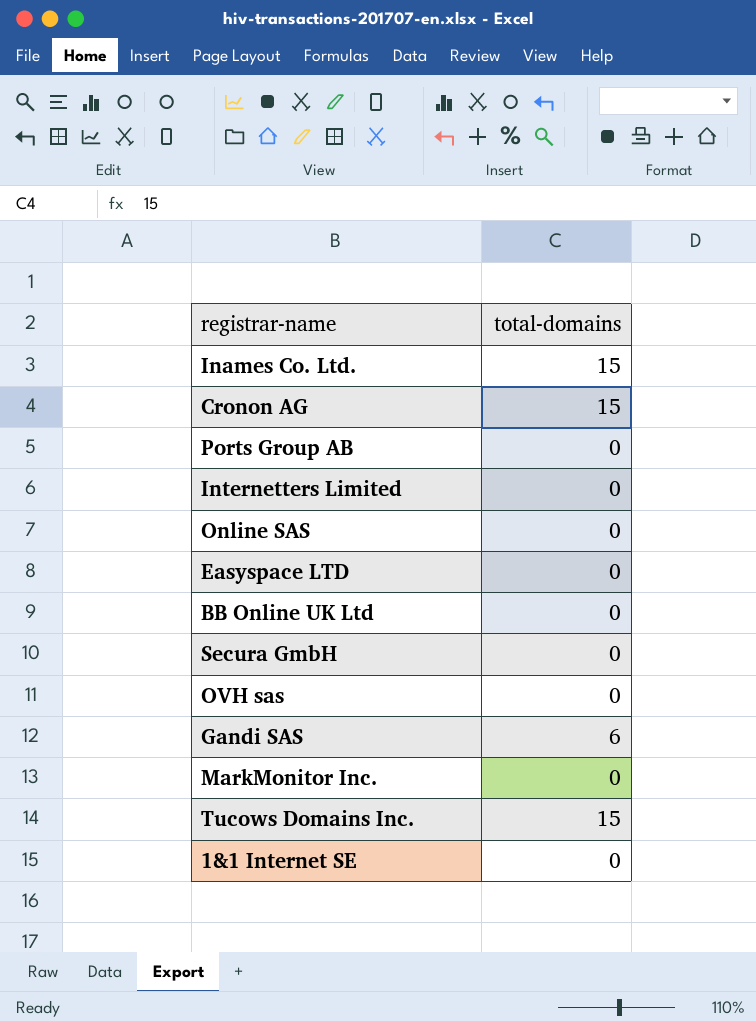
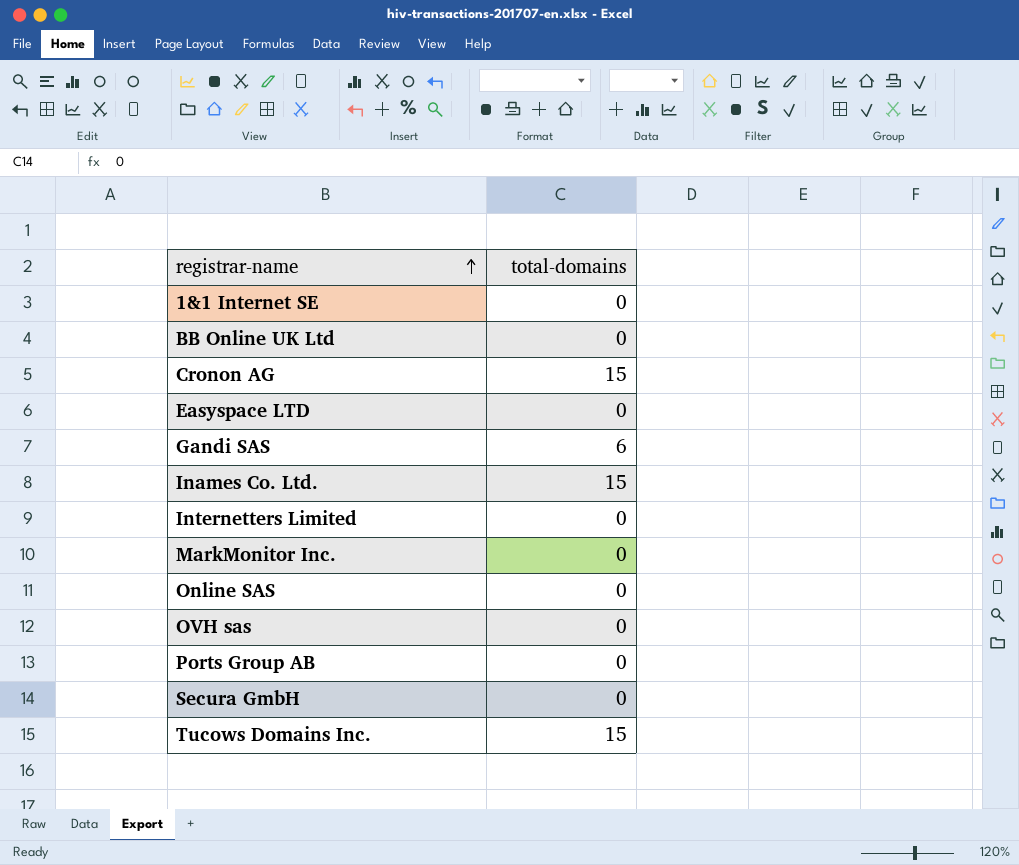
row order: none -> registrar-name ascending

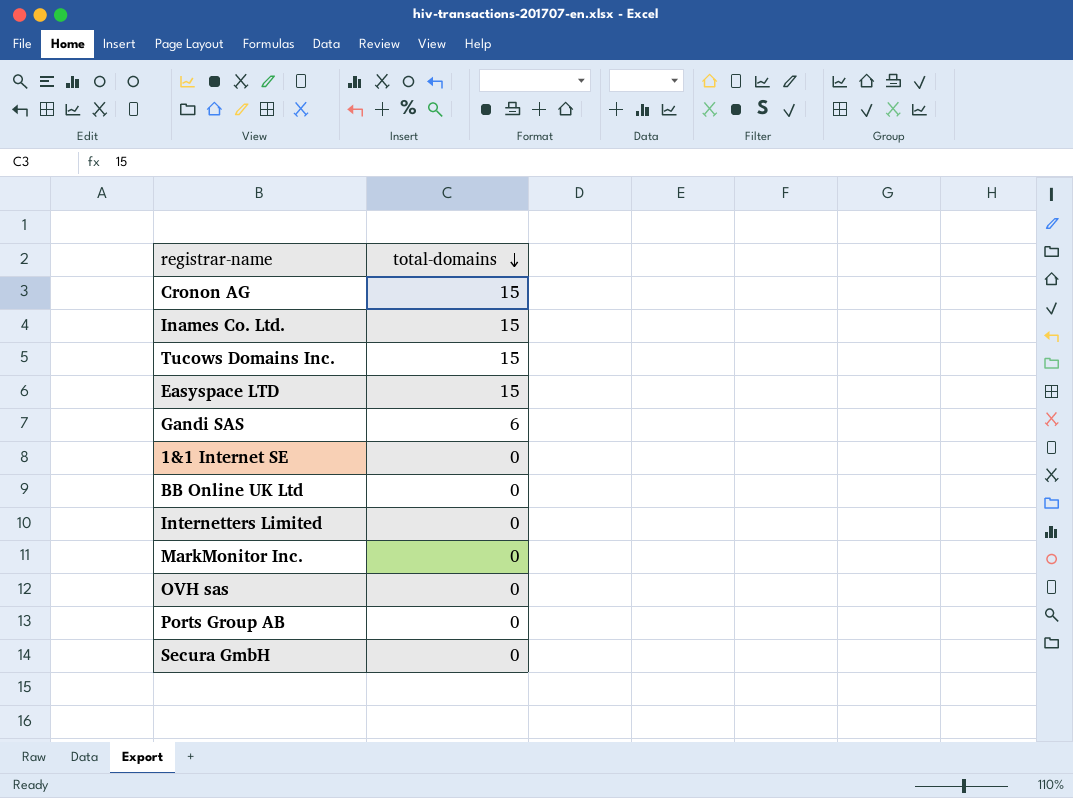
row order: registrar-name ascending -> total-domains descending
row Online SAS: 0 -> none
Easyspace LTD | total-domains: 0 -> 15

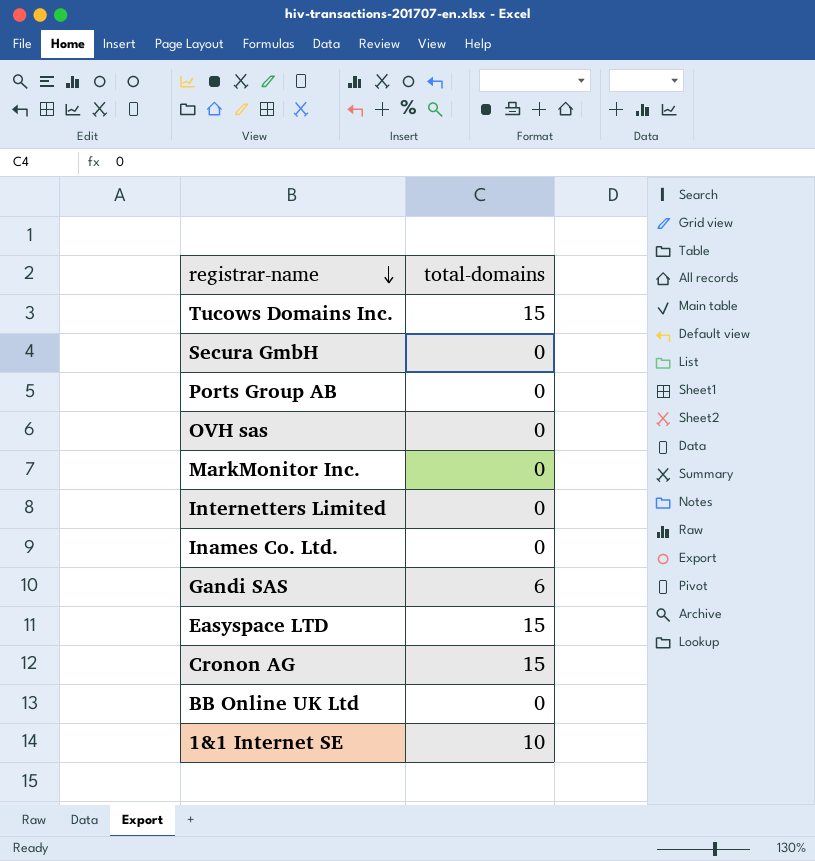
row order: total-domains descending -> registrar-name descending
Inames Co. Ltd. | total-domains: 15 -> 0
1&1 Internet SE | total-domains: 0 -> 10

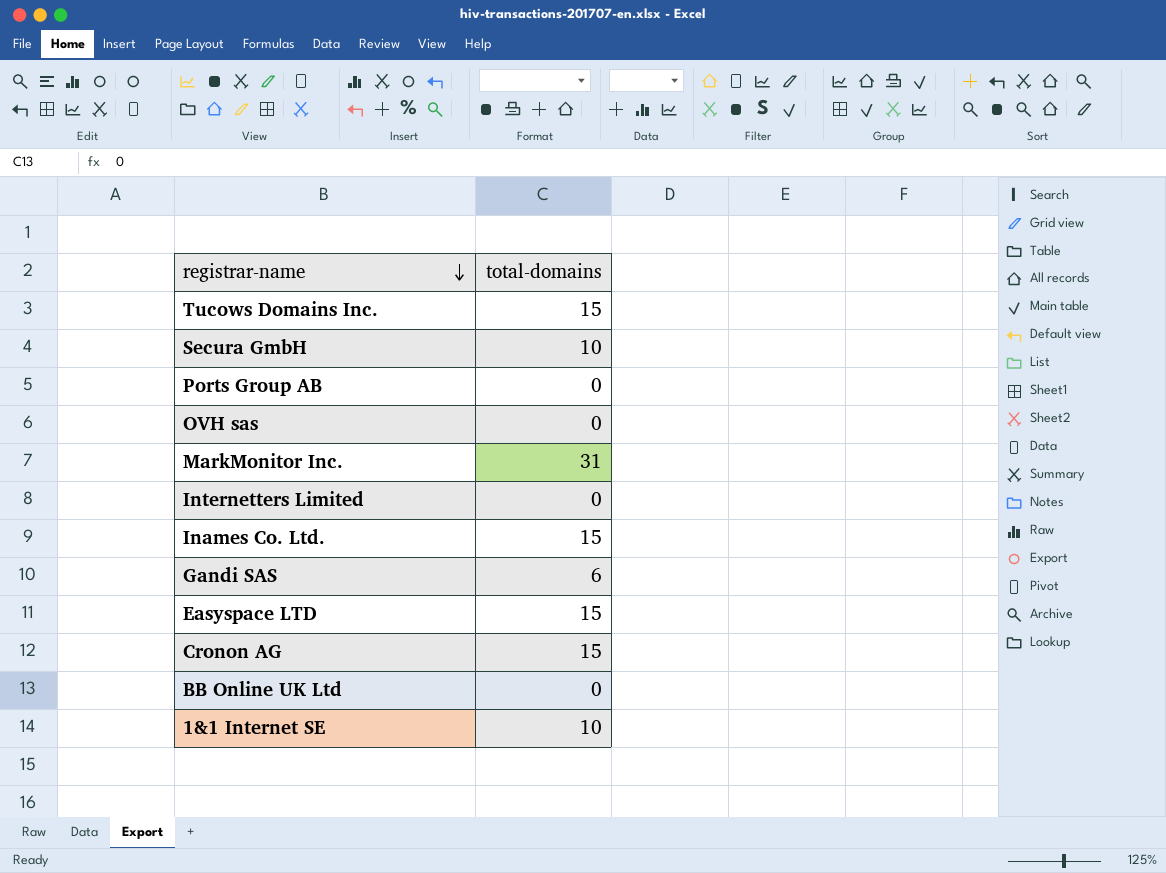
Secura GmbH | total-domains: 0 -> 10
MarkMonitor Inc. | total-domains: 0 -> 31
Inames Co. Ltd. | total-domains: 0 -> 15

